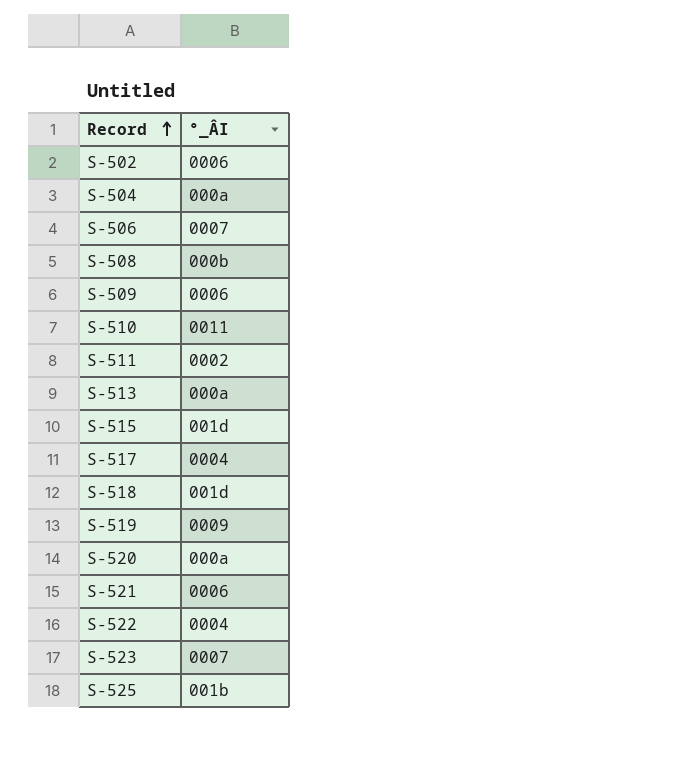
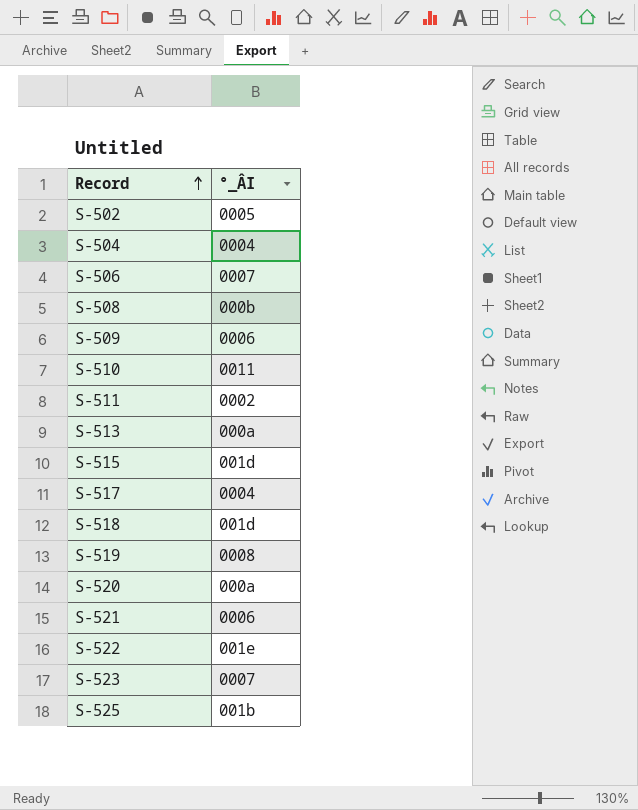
S-502 | °_ÂI: 0006 -> 0005
S-504 | °_ÂI: 000a -> 0004
S-519 | °_ÂI: 0009 -> 0008
S-522 | °_ÂI: 0004 -> 001e

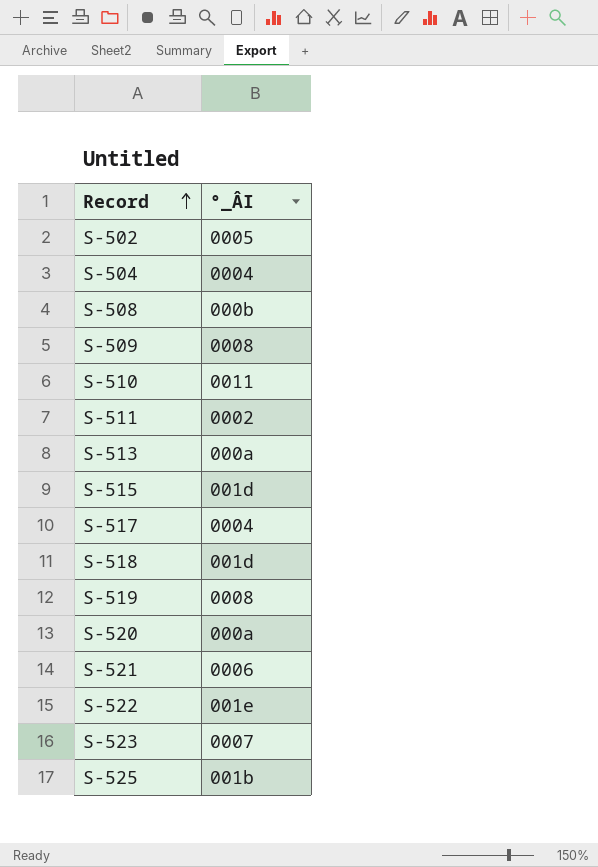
row S-506: 0007 -> none
S-509 | °_ÂI: 0006 -> 0008

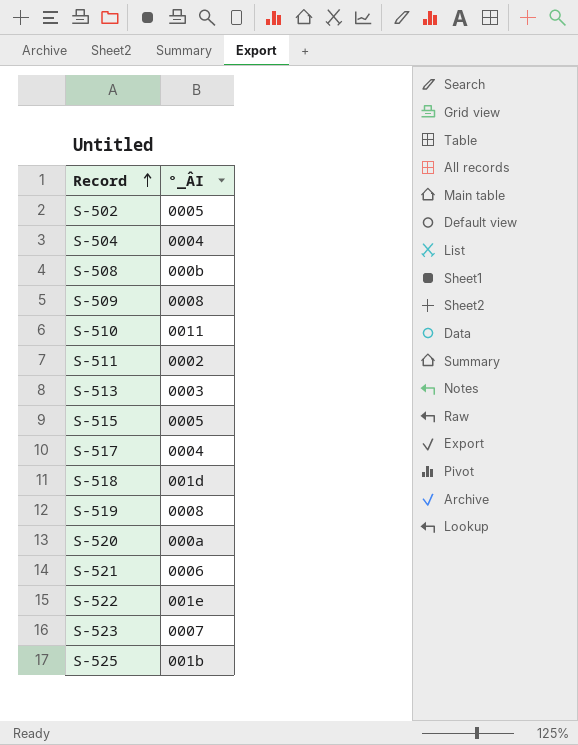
S-513 | °_ÂI: 000a -> 0003
S-515 | °_ÂI: 001d -> 0005

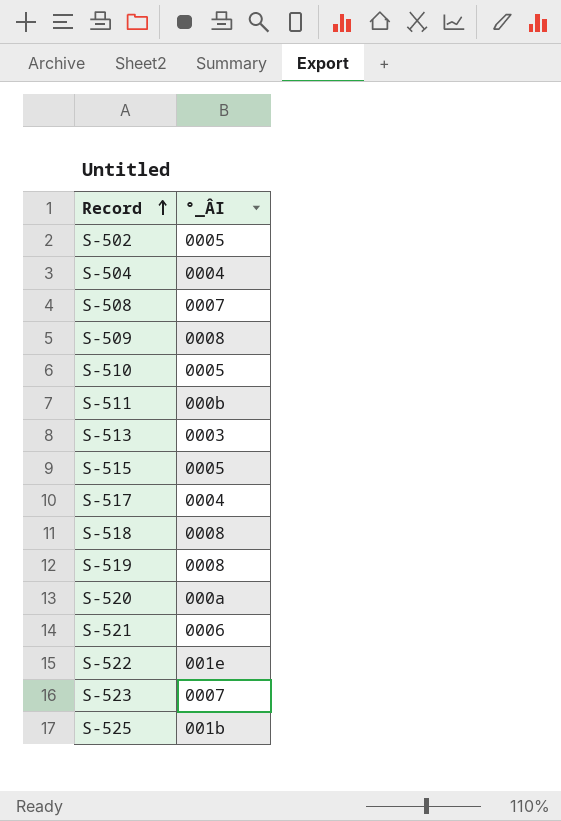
S-508 | °_ÂI: 000b -> 0007
S-510 | °_ÂI: 0011 -> 0005
S-511 | °_ÂI: 0002 -> 000b
S-518 | °_ÂI: 001d -> 0008

